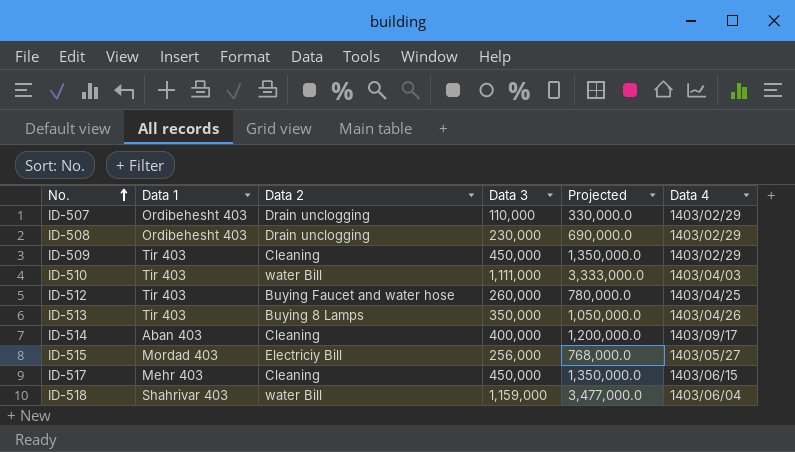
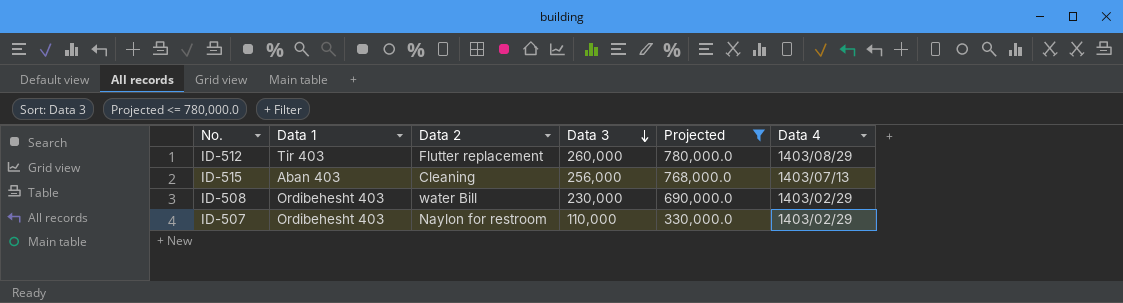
filter: none -> Projected <= 780,000.0
row order: No. ascending -> Data 3 descending
ID-512 | Data 2: Buying Faucet and water hose -> Flutter replacement
ID-512 | Data 4: 1403/04/25 -> 1403/08/29
ID-515 | Data 1: Mordad 403 -> Aban 403
ID-515 | Data 2: Electriciy Bill -> Cleaning
ID-515 | Data 4: 1403/05/27 -> 1403/07/13
ID-508 | Data 2: Drain unclogging -> water Bill
ID-507 | Data 2: Drain unclogging -> Naylon for restroom

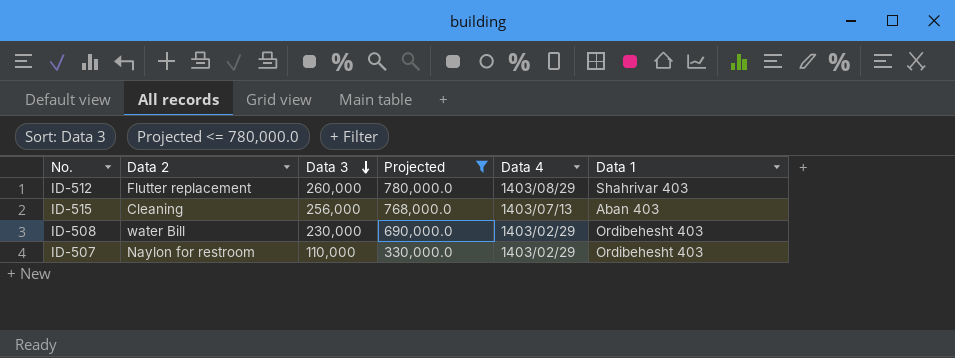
column Data 1 | position: 2 -> 6
ID-512 | Data 1: Tir 403 -> Shahrivar 403

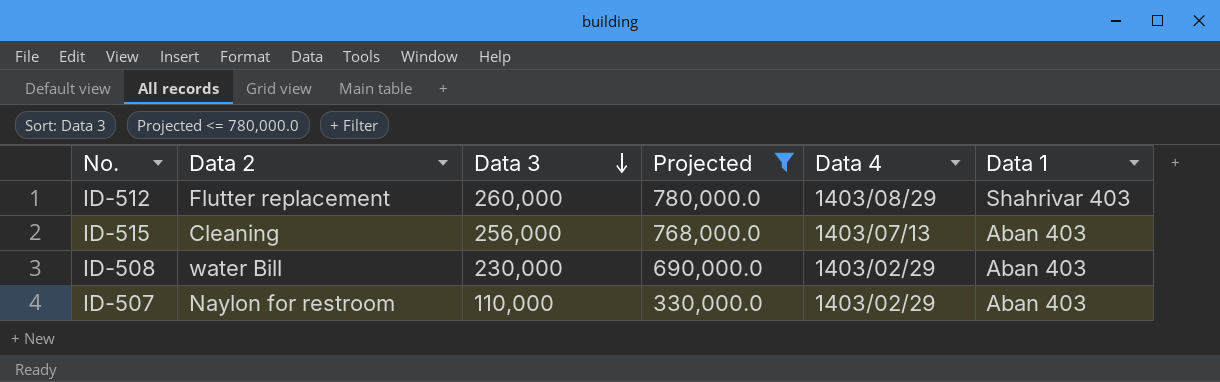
ID-508 | Data 1: Ordibehesht 403 -> Aban 403
ID-507 | Data 1: Ordibehesht 403 -> Aban 403

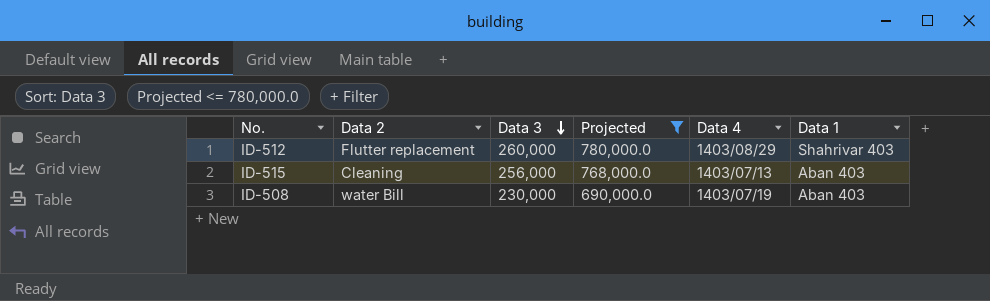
row ID-507: Naylon for restroom | 110,000 | 330,000.0 | 1403/02/29 | Aban 403 -> none
ID-508 | Data 4: 1403/02/29 -> 1403/07/19

